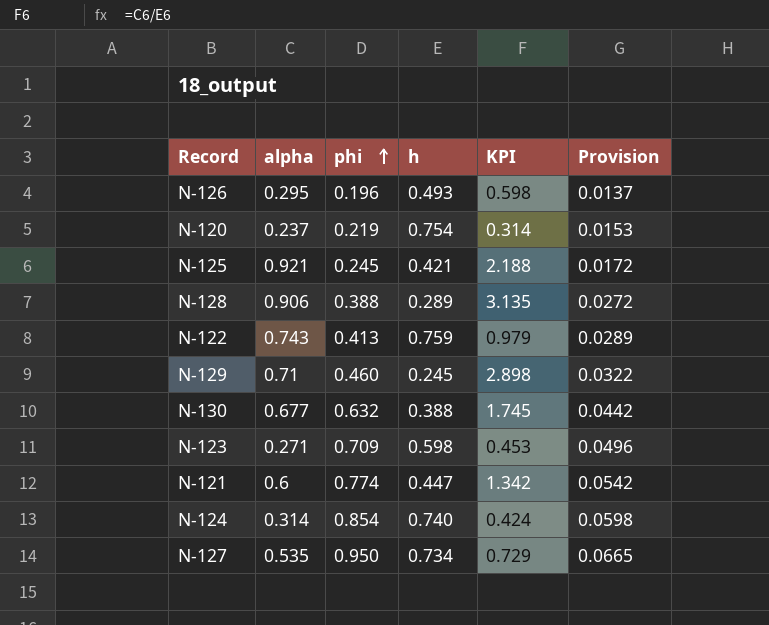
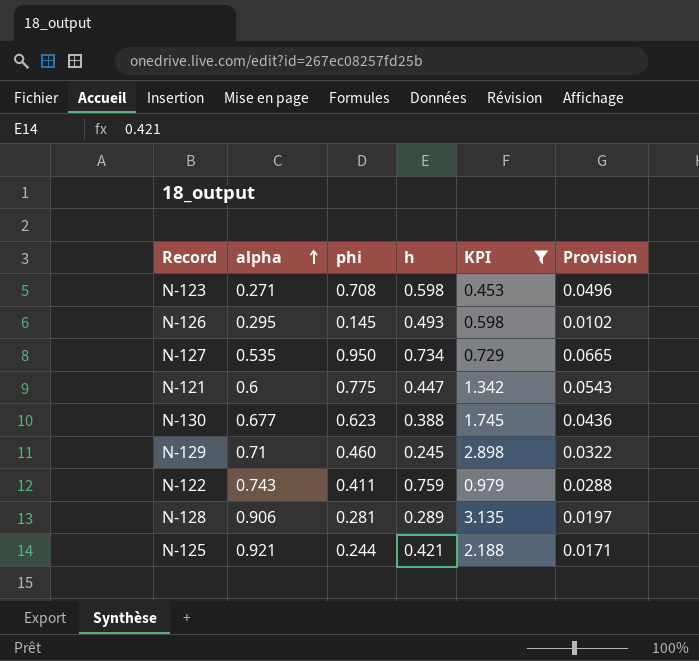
filter: none -> KPI >= 0.453
row order: phi ascending -> alpha ascending
N-123 | phi: 0.709 -> 0.708
N-126 | phi: 0.196 -> 0.145
N-126 | Provision: 0.0137 -> 0.0102
N-121 | phi: 0.774 -> 0.775
N-121 | Provision: 0.0542 -> 0.0543
N-130 | phi: 0.632 -> 0.623
N-130 | Provision: 0.0442 -> 0.0436
N-122 | phi: 0.413 -> 0.411
N-122 | Provision: 0.0289 -> 0.0288
N-128 | phi: 0.388 -> 0.281
N-128 | Provision: 0.0272 -> 0.0197
N-125 | phi: 0.245 -> 0.244
N-125 | Provision: 0.0172 -> 0.0171

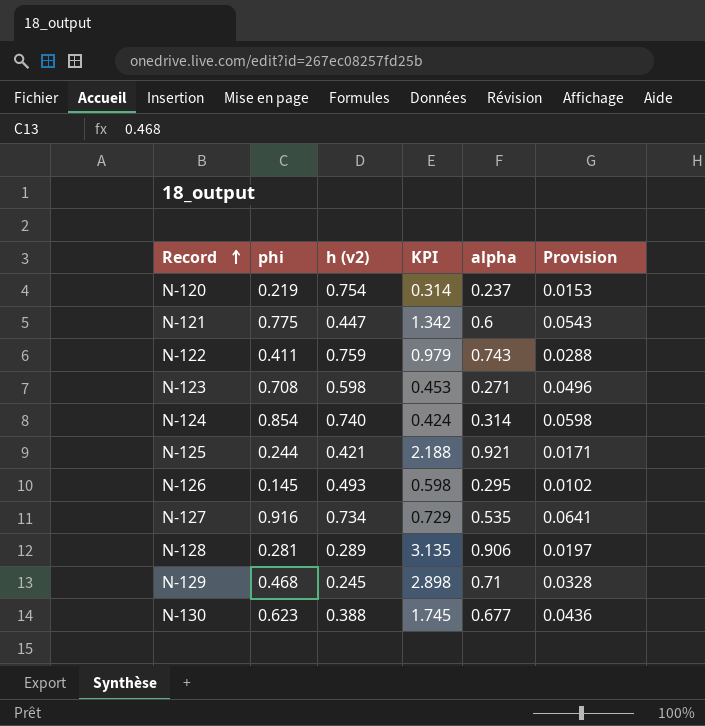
filter: KPI >= 0.453 -> none
row order: alpha ascending -> Record ascending
column name: h -> h (v2)
column alpha | position: 2 -> 5
N-127 | phi: 0.950 -> 0.916
N-127 | Provision: 0.0665 -> 0.0641
N-129 | phi: 0.460 -> 0.468
N-129 | Provision: 0.0322 -> 0.0328

